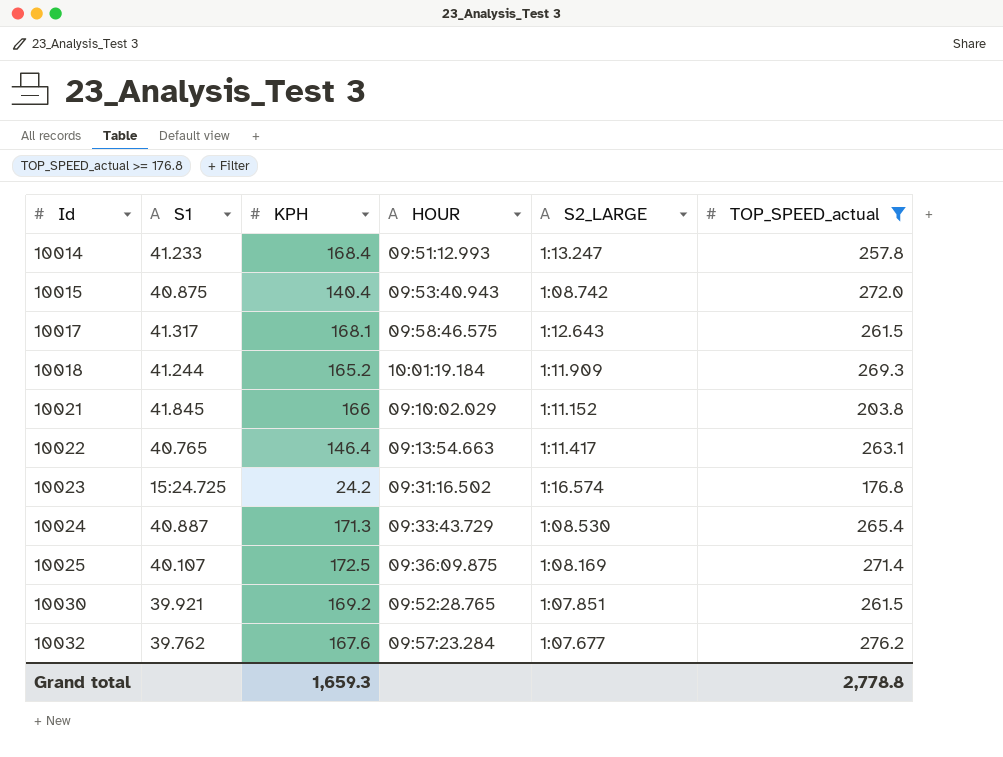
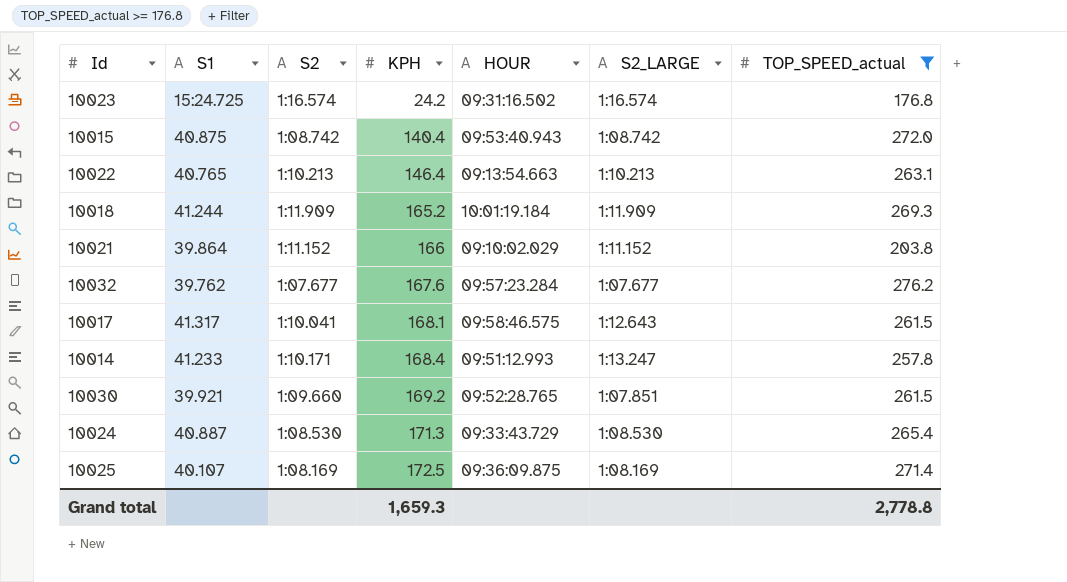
row order: Id ascending -> KPH ascending
column S2 | position: none -> 3
10022 | S2_LARGE: 1:11.417 -> 1:10.213
10021 | S1: 41.845 -> 39.864

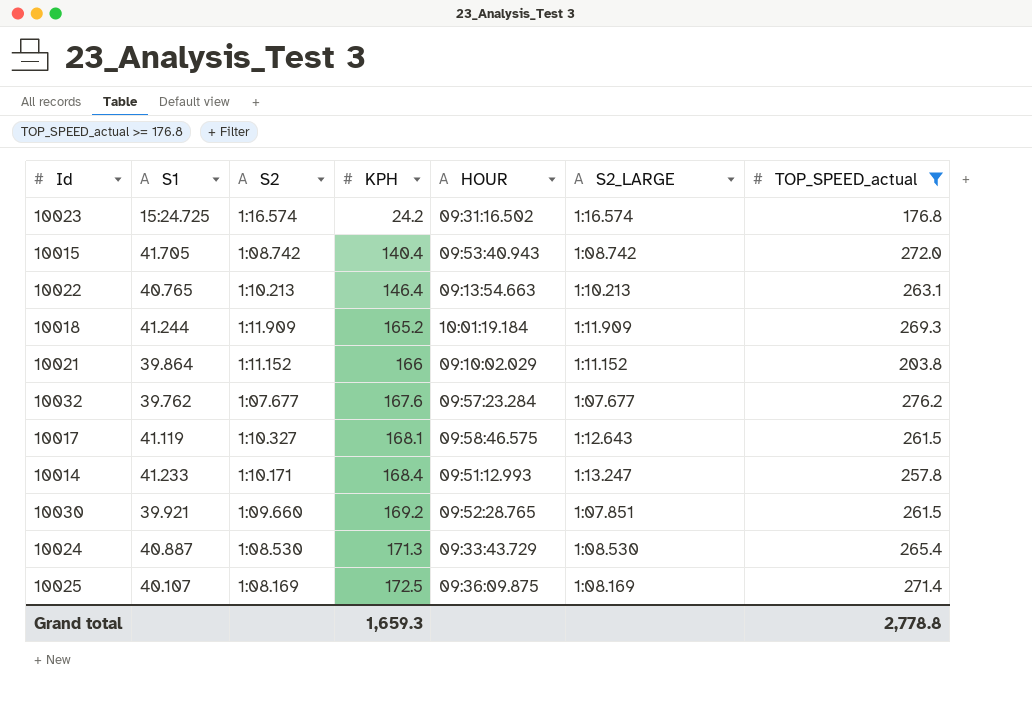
10015 | S1: 40.875 -> 41.705
10017 | S1: 41.317 -> 41.119
10017 | S2: 1:10.041 -> 1:10.327

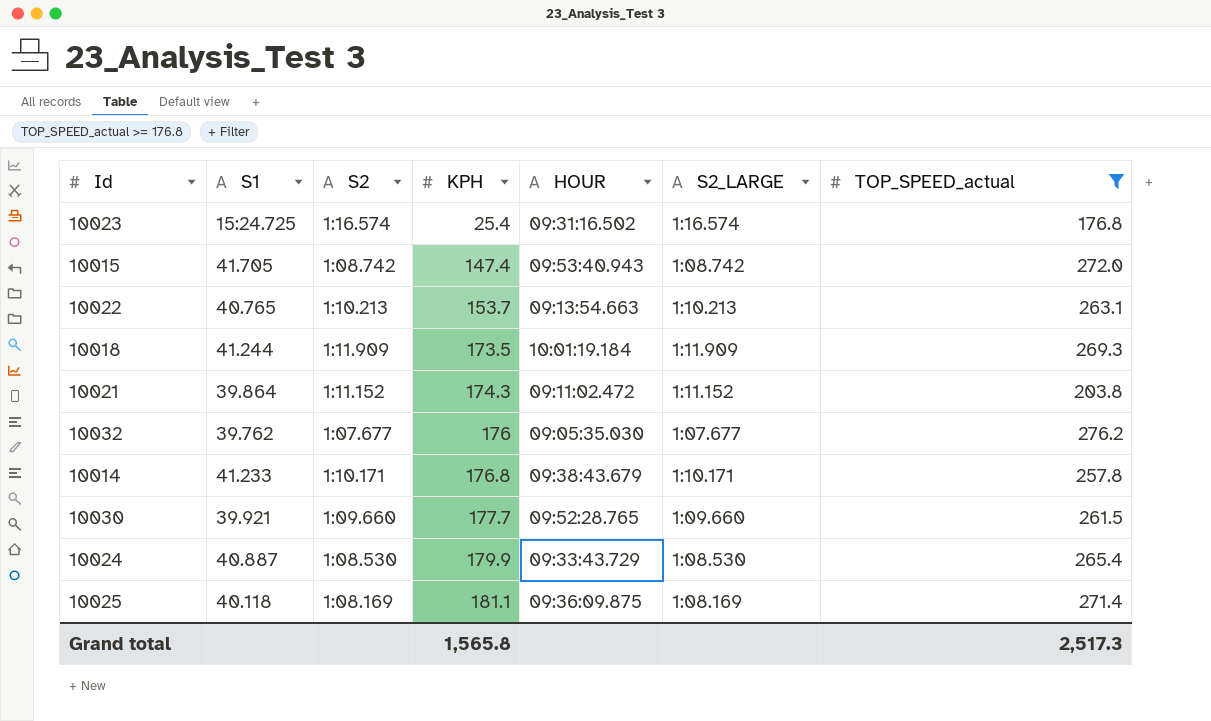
row 10017: 41.119 | 1:10.327 | 168.1 | 09:58:46.575 | 1:12.643 | 261.5 -> none
10023 | KPH: 24.2 -> 25.4
10015 | KPH: 140.4 -> 147.4
10022 | KPH: 146.4 -> 153.7
10018 | KPH: 165.2 -> 173.5
10021 | KPH: 166 -> 174.3
10021 | HOUR: 09:10:02.029 -> 09:11:02.472
10032 | KPH: 167.6 -> 176
10032 | HOUR: 09:57:23.284 -> 09:05:35.030
10014 | KPH: 168.4 -> 176.8
10014 | HOUR: 09:51:12.993 -> 09:38:43.679
10014 | S2_LARGE: 1:13.247 -> 1:10.171
10030 | KPH: 169.2 -> 177.7
10030 | S2_LARGE: 1:07.851 -> 1:09.660
10024 | KPH: 171.3 -> 179.9
10025 | S1: 40.107 -> 40.118
10025 | KPH: 172.5 -> 181.1
Grand total | KPH: 1,659.3 -> 1,565.8
Grand total | TOP_SPEED_actual: 2,778.8 -> 2,517.3

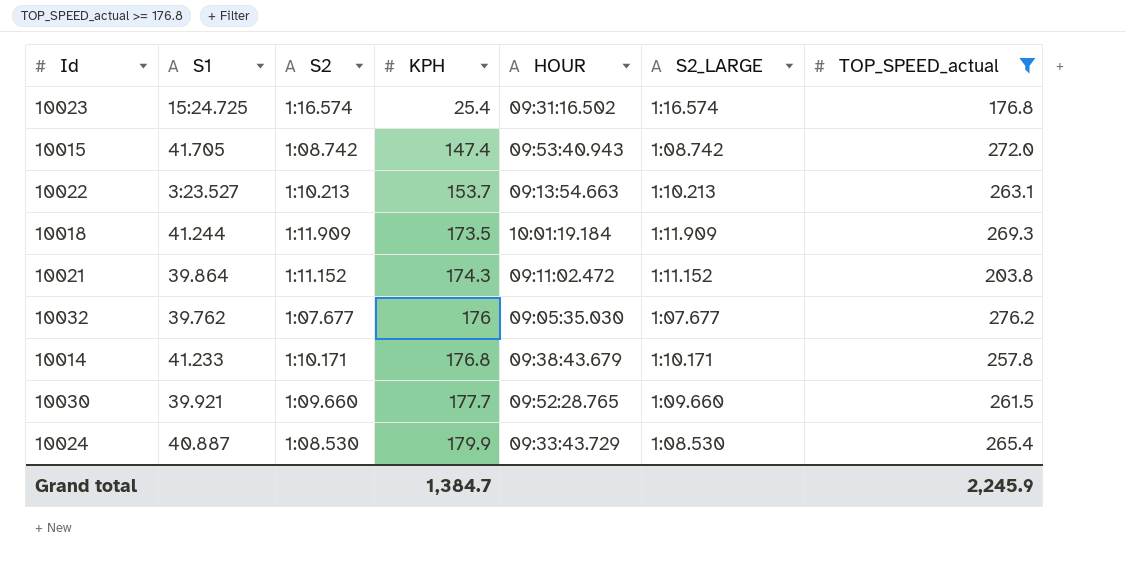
row 10025: 40.118 | 1:08.169 | 181.1 | 09:36:09.875 | 1:08.169 | 271.4 -> none
10022 | S1: 40.765 -> 3:23.527
Grand total | KPH: 1,565.8 -> 1,384.7
Grand total | TOP_SPEED_actual: 2,517.3 -> 2,245.9

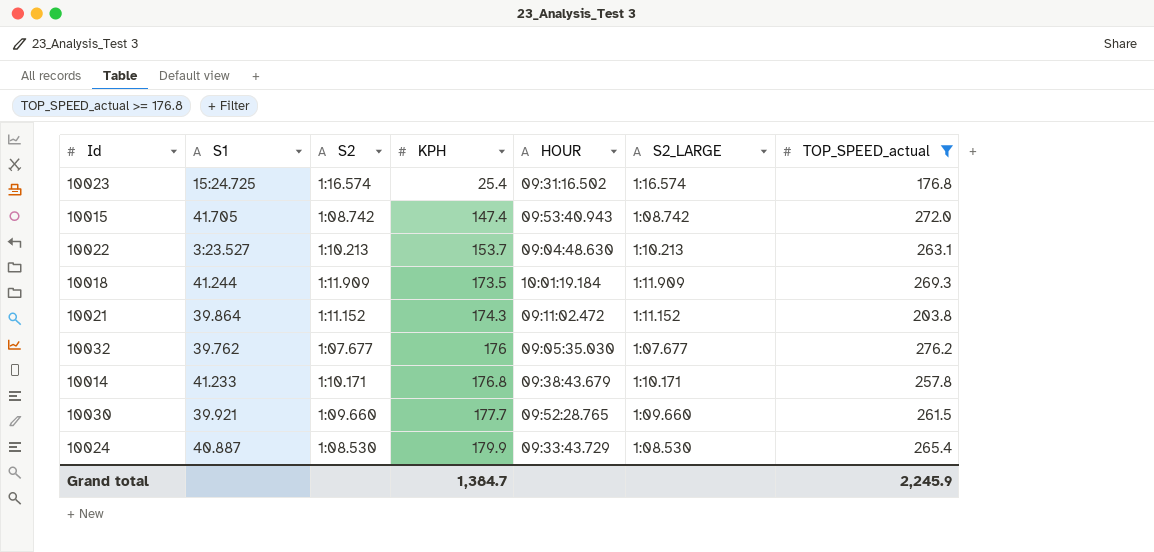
10022 | HOUR: 09:13:54.663 -> 09:04:48.630

